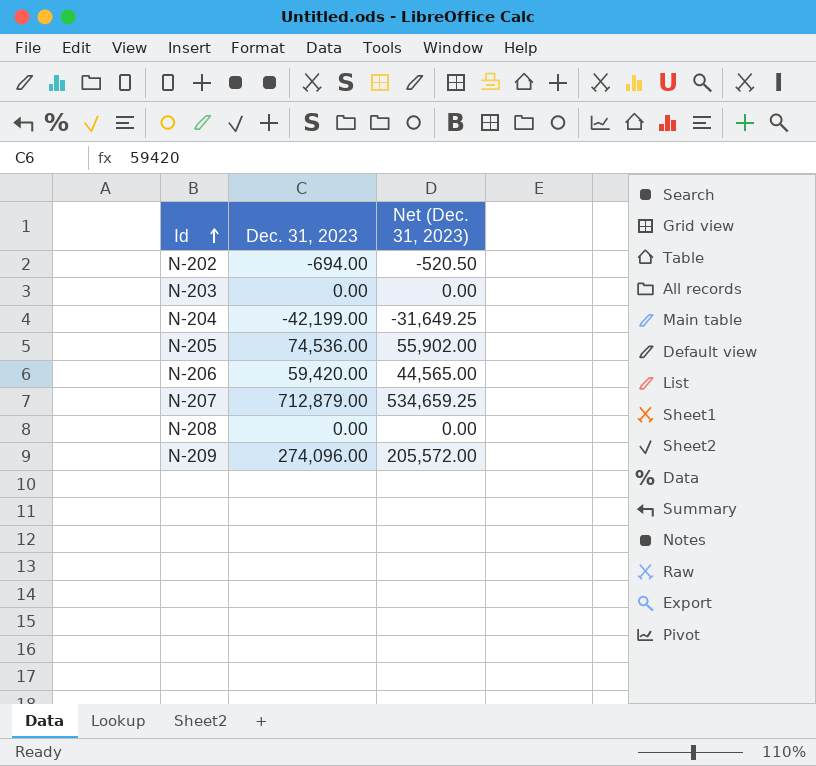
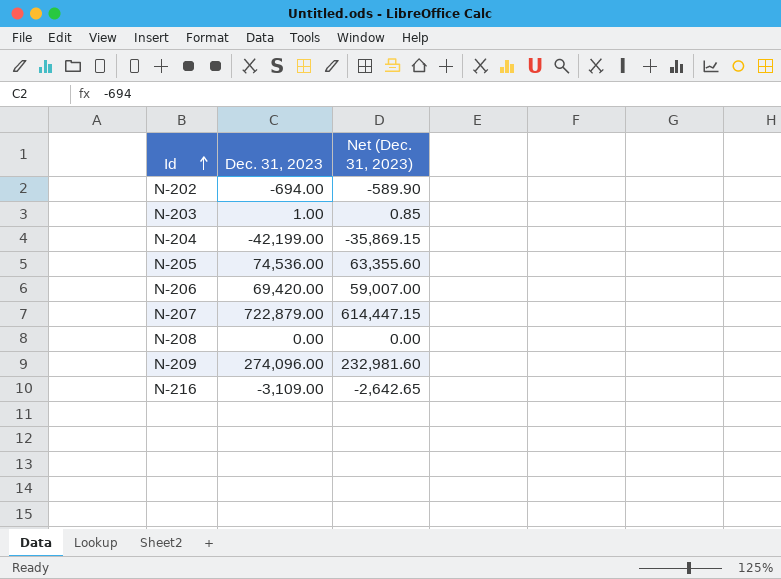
column Net (Dec. 31, 2023) | formula: [Dec. 31, 2023] * 0.75 -> [Dec. 31, 2023] * 0.85
N-203 | Dec. 31, 2023: 0.00 -> 1.00
N-206 | Dec. 31, 2023: 59,420.00 -> 69,420.00
N-207 | Dec. 31, 2023: 712,879.00 -> 722,879.00
row N-216: none -> -3,109.00 | -2,642.65

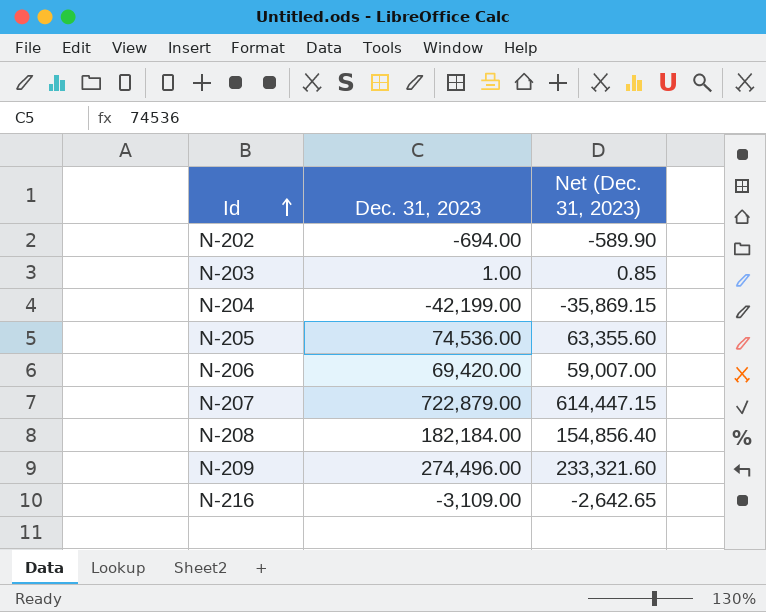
N-208 | Dec. 31, 2023: 0.00 -> 182,184.00
N-208 | Net (Dec. 31, 2023): 0.00 -> 154,856.40
N-209 | Dec. 31, 2023: 274,096.00 -> 274,496.00
N-209 | Net (Dec. 31, 2023): 232,981.60 -> 233,321.60

